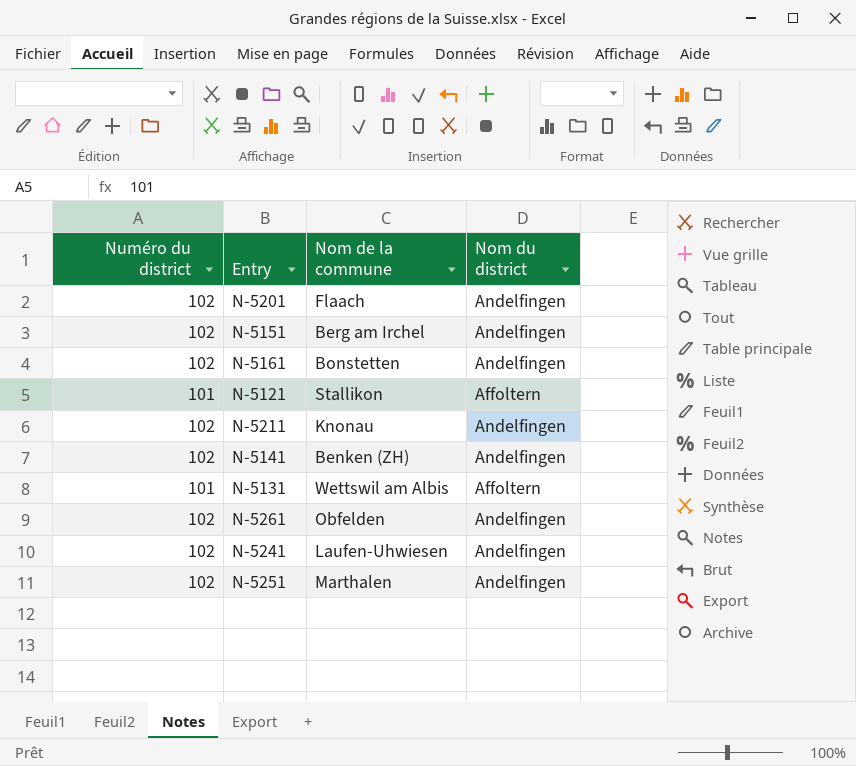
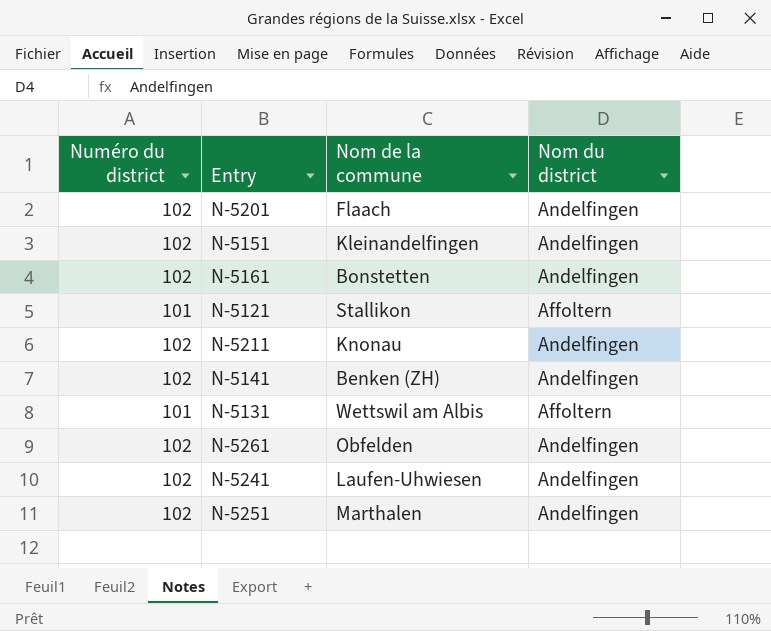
N-5151 | Nom de la commune: Berg am Irchel -> Kleinandelfingen

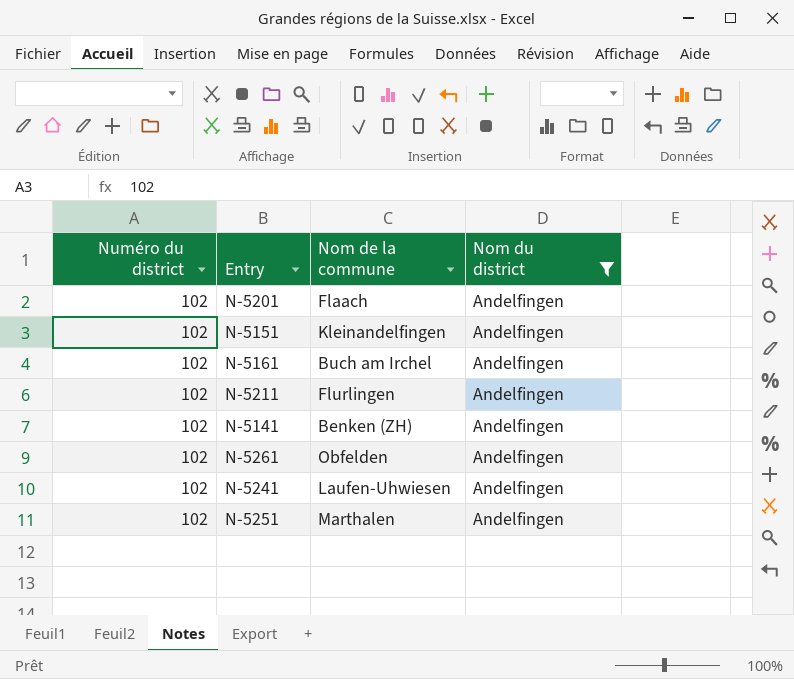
filter: none -> Nom du district = Andelfingen
N-5161 | Nom de la commune: Bonstetten -> Buch am Irchel
N-5211 | Nom de la commune: Knonau -> Flurlingen

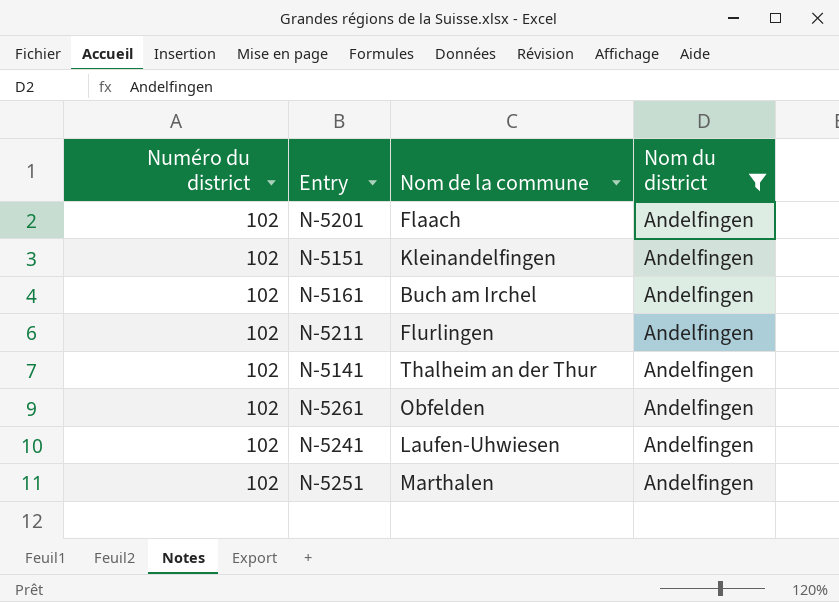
N-5141 | Nom de la commune: Benken (ZH) -> Thalheim an der Thur

